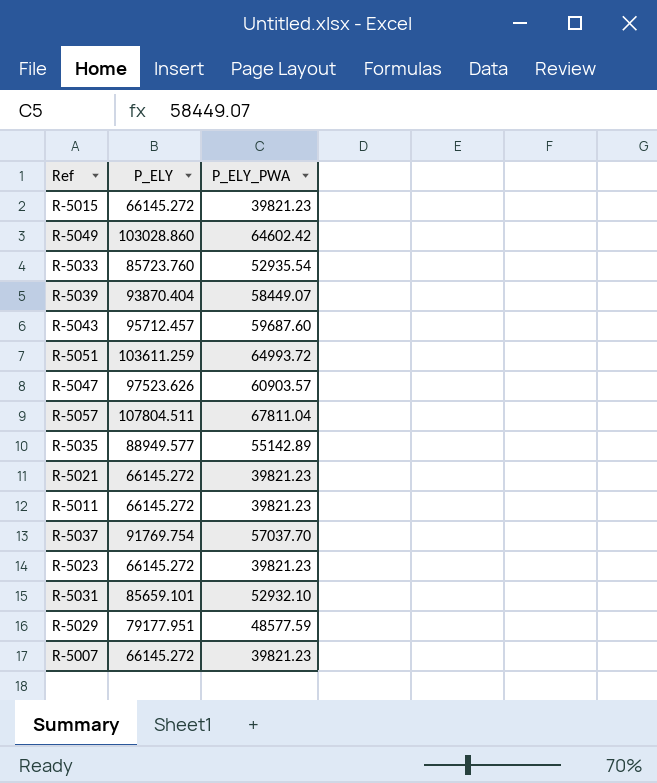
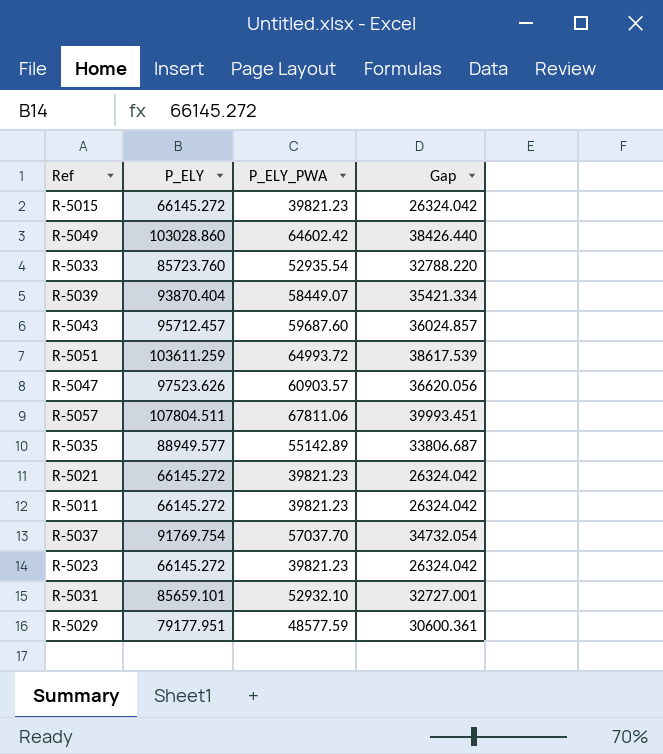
column Gap | formula: none -> [P_ELY] - [P_ELY_PWA]
row R-5007: 66145.272 | 39821.23 -> none
R-5057 | P_ELY_PWA: 67811.04 -> 67811.06

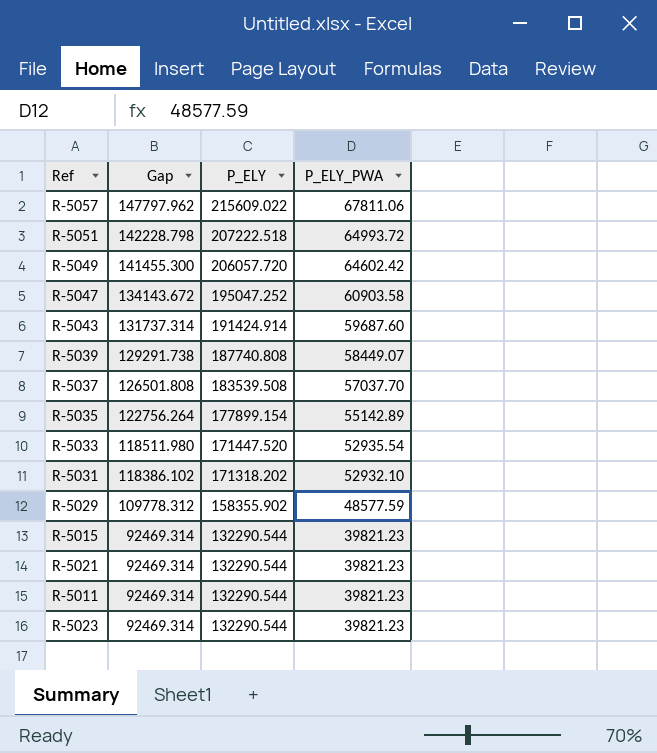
row order: none -> Gap descending
column Gap | position: 4 -> 2
R-5057 | Gap: 39993.451 -> 147797.962
R-5057 | P_ELY: 107804.511 -> 215609.022
R-5051 | Gap: 38617.539 -> 142228.798
R-5051 | P_ELY: 103611.259 -> 207222.518
R-5049 | Gap: 38426.440 -> 141455.300
R-5049 | P_ELY: 103028.860 -> 206057.720
R-5047 | Gap: 36620.056 -> 134143.672
R-5047 | P_ELY: 97523.626 -> 195047.252
R-5047 | P_ELY_PWA: 60903.57 -> 60903.58
R-5043 | Gap: 36024.857 -> 131737.314
R-5043 | P_ELY: 95712.457 -> 191424.914
R-5039 | Gap: 35421.334 -> 129291.738
R-5039 | P_ELY: 93870.404 -> 187740.808
R-5037 | Gap: 34732.054 -> 126501.808
R-5037 | P_ELY: 91769.754 -> 183539.508
R-5035 | Gap: 33806.687 -> 122756.264
R-5035 | P_ELY: 88949.577 -> 177899.154
R-5033 | Gap: 32788.220 -> 118511.980
R-5033 | P_ELY: 85723.760 -> 171447.520
R-5031 | Gap: 32727.001 -> 118386.102
R-5031 | P_ELY: 85659.101 -> 171318.202
R-5029 | Gap: 30600.361 -> 109778.312
R-5029 | P_ELY: 79177.951 -> 158355.902
R-5015 | Gap: 26324.042 -> 92469.314
R-5015 | P_ELY: 66145.272 -> 132290.544
R-5021 | Gap: 26324.042 -> 92469.314
R-5021 | P_ELY: 66145.272 -> 132290.544
R-5011 | Gap: 26324.042 -> 92469.314
R-5011 | P_ELY: 66145.272 -> 132290.544
R-5023 | Gap: 26324.042 -> 92469.314
R-5023 | P_ELY: 66145.272 -> 132290.544

